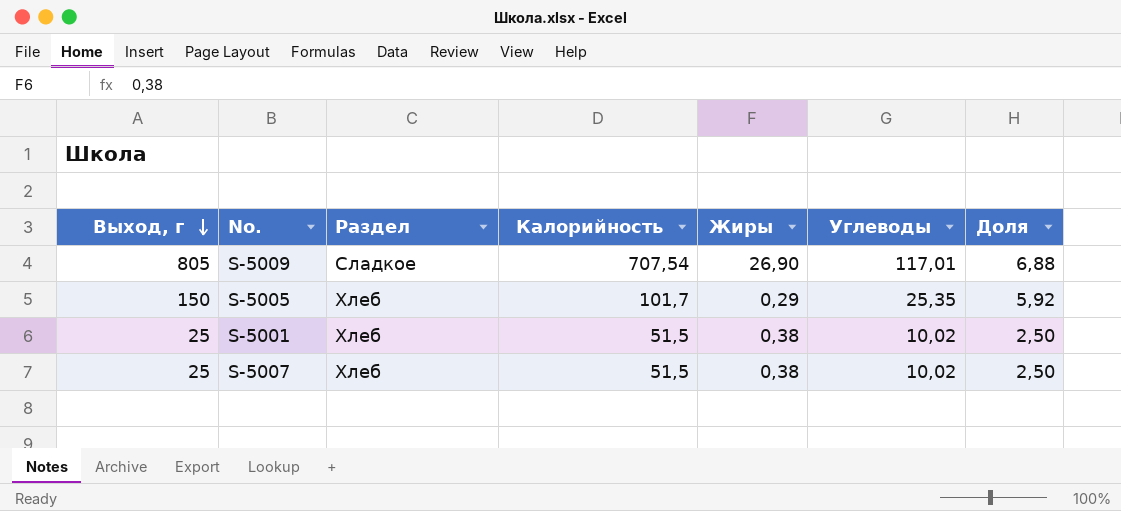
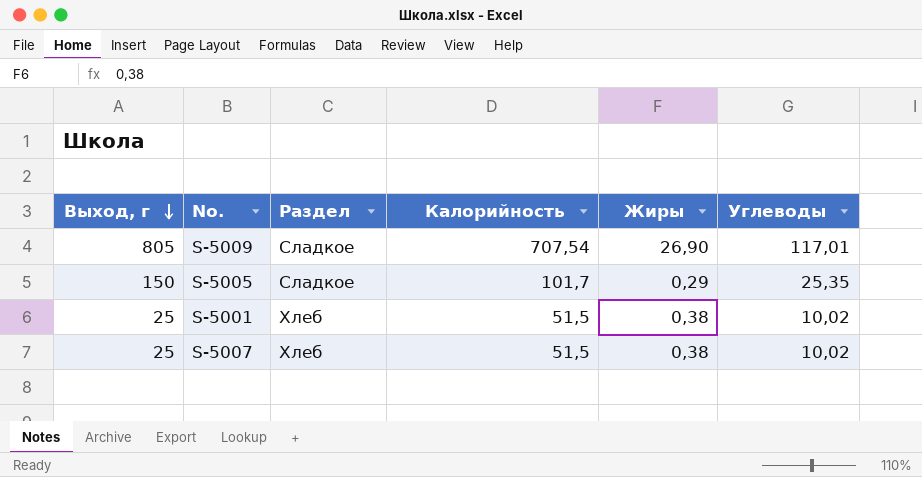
column Доля | formula: [Выход, г] / [Углеводы] -> none
S-5005 | Раздел: Хлеб -> Сладкое

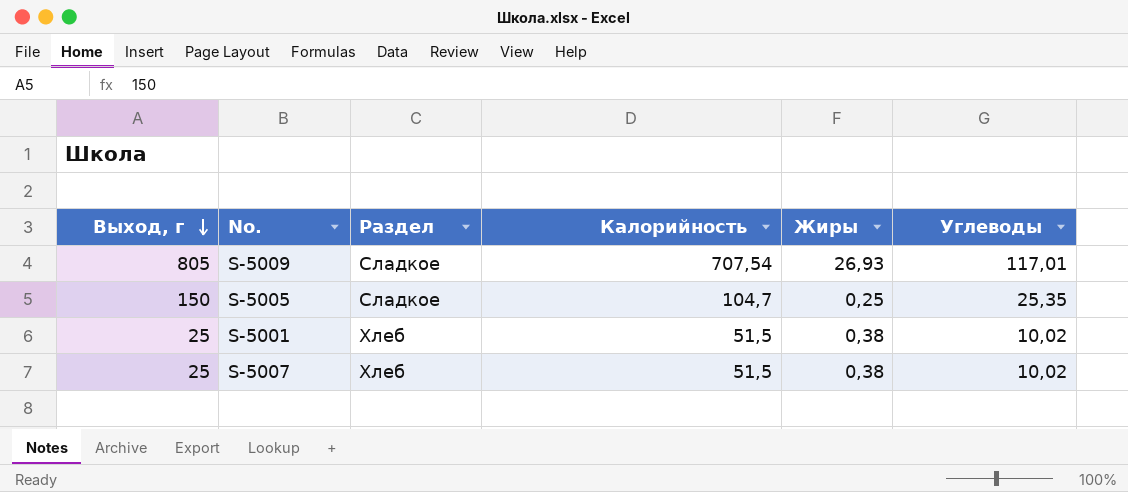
S-5009 | Жиры: 26,90 -> 26,93
S-5005 | Калорийность: 101,7 -> 104,7
S-5005 | Жиры: 0,29 -> 0,25

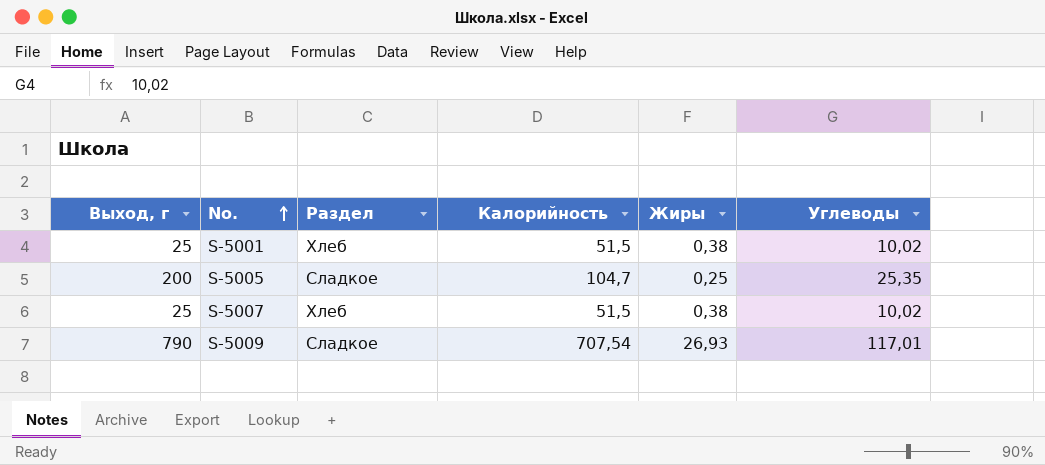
row order: Выход, г descending -> No. ascending
S-5005 | Выход, г: 150 -> 200
S-5009 | Выход, г: 805 -> 790

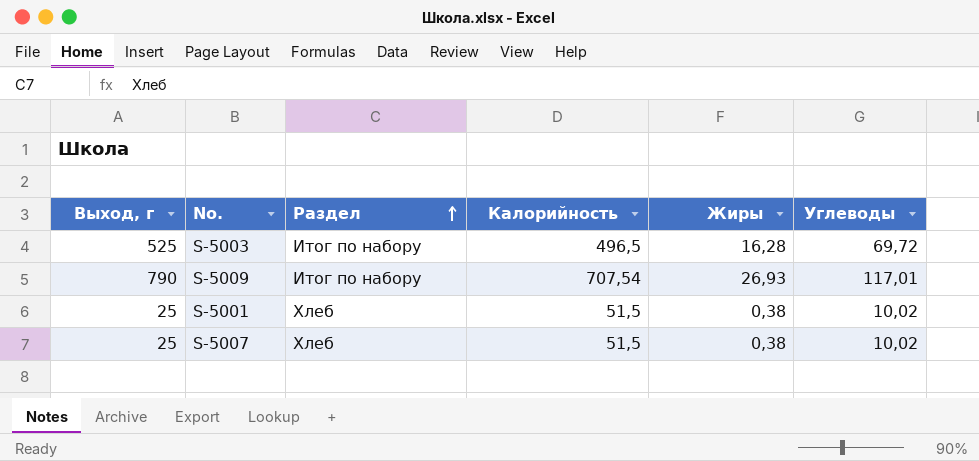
row order: No. ascending -> Раздел ascending
row S-5005: 200 | Сладкое | 104,7 | 0,25 | 25,35 -> none
row S-5003: none -> 525 | Итог по набору | 496,5 | 16,28 | 69,72
S-5009 | Раздел: Сладкое -> Итог по набору

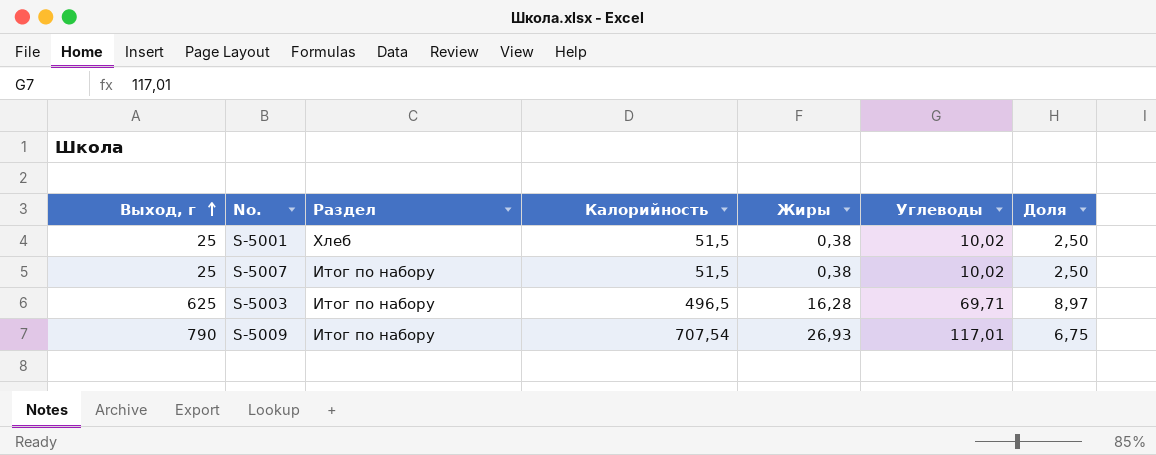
row order: Раздел ascending -> Выход, г ascending
column Доля | formula: none -> [Выход, г] / [Углеводы]
S-5007 | Раздел: Хлеб -> Итог по набору
S-5003 | Выход, г: 525 -> 625
S-5003 | Углеводы: 69,72 -> 69,71

